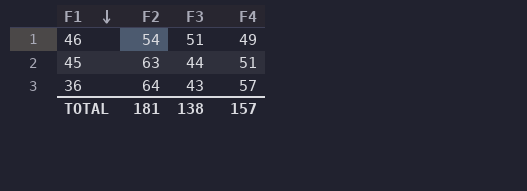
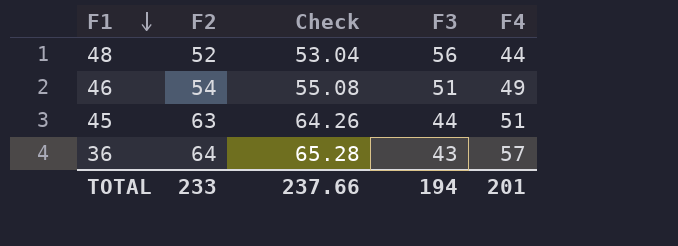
column Check | formula: none -> [F2] * 1.02
row 48: none -> 52 | 53.04 | 56 | 44
TOTAL | F2: 181 -> 233
TOTAL | F3: 138 -> 194
TOTAL | F4: 157 -> 201

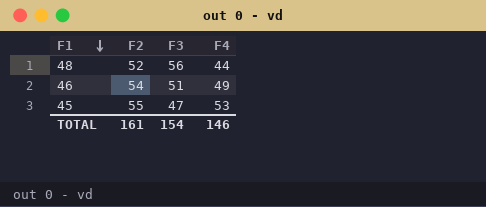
column Check | formula: [F2] * 1.02 -> none
row 36: 64 | 65.28 | 43 | 57 -> none
45 | F2: 63 -> 55
45 | F3: 44 -> 47
45 | F4: 51 -> 53
TOTAL | F2: 233 -> 161
TOTAL | F3: 194 -> 154
TOTAL | F4: 201 -> 146

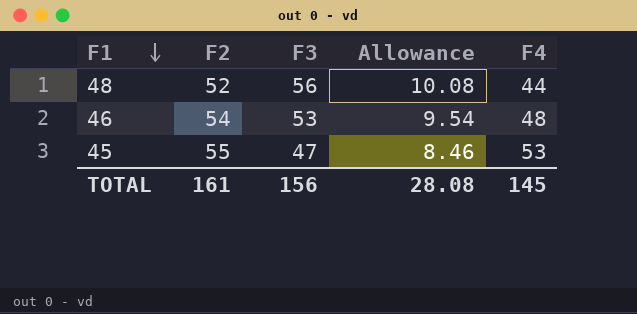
column Allowance | formula: none -> [F3] * 0.18
46 | F3: 51 -> 53
46 | F4: 49 -> 48
TOTAL | F3: 154 -> 156
TOTAL | F4: 146 -> 145

